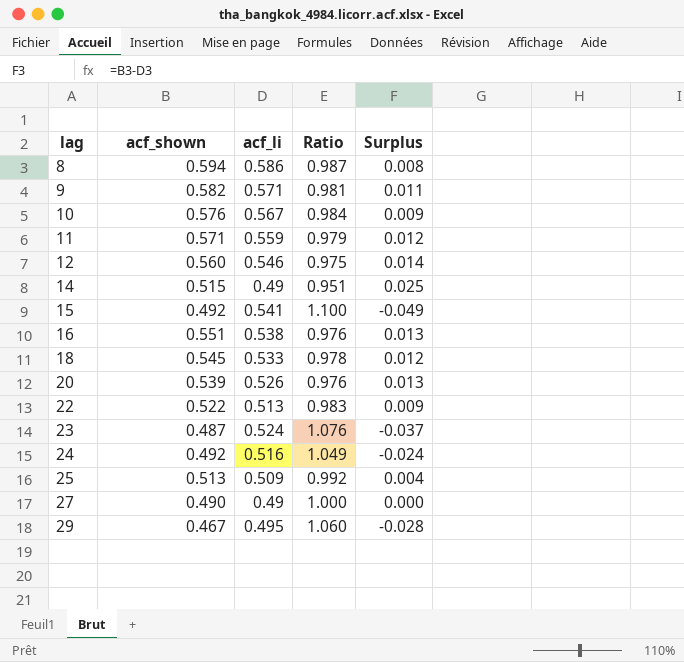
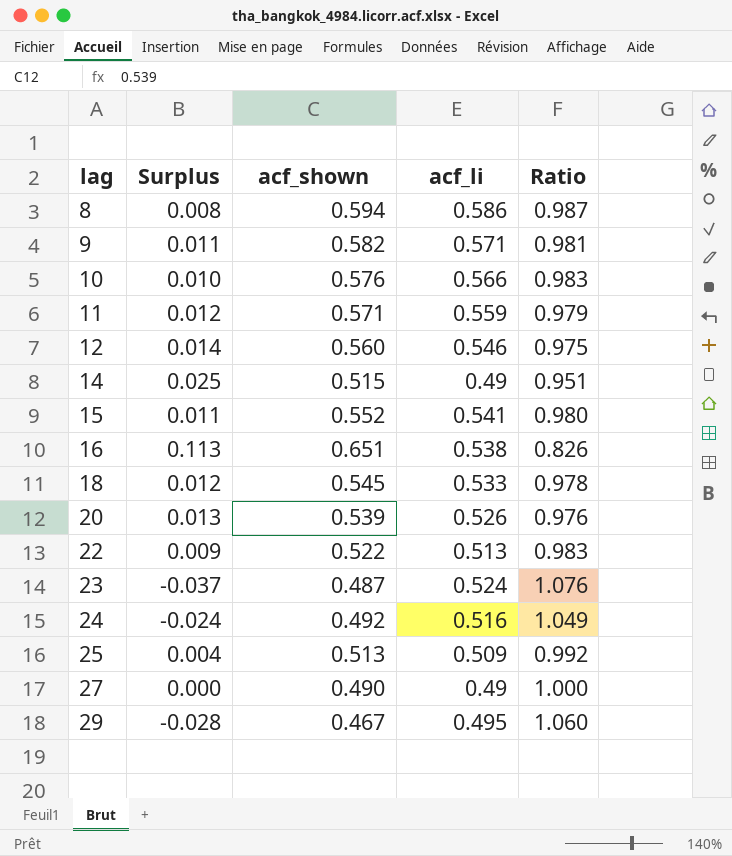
column Surplus | position: 5 -> 2
10 | Surplus: 0.009 -> 0.010
10 | acf_li: 0.567 -> 0.566
10 | Ratio: 0.984 -> 0.983
15 | Surplus: -0.049 -> 0.011
15 | acf_shown: 0.492 -> 0.552
15 | Ratio: 1.100 -> 0.980
16 | Surplus: 0.013 -> 0.113
16 | acf_shown: 0.551 -> 0.651
16 | Ratio: 0.976 -> 0.826

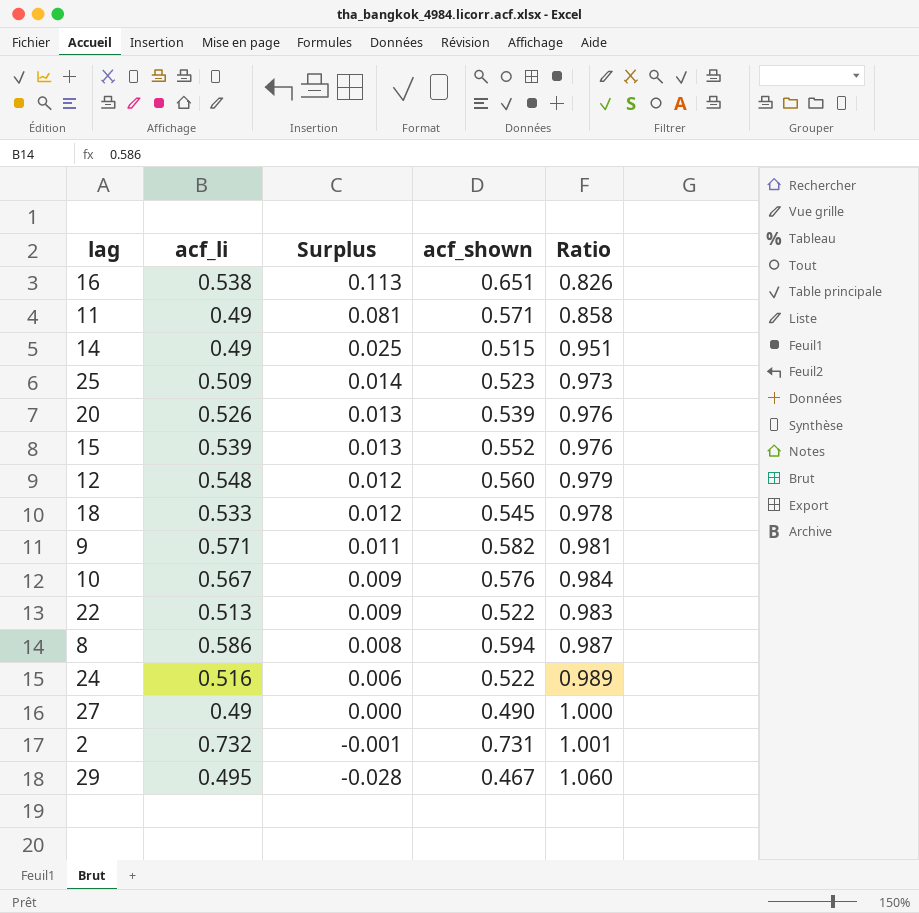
row order: lag ascending -> Surplus descending
column acf_li | position: 4 -> 2
row 23: -0.037 | 0.487 | 0.524 | 1.076 -> none
11 | acf_li: 0.559 -> 0.49
11 | Surplus: 0.012 -> 0.081
11 | Ratio: 0.979 -> 0.858
25 | Surplus: 0.004 -> 0.014
25 | acf_shown: 0.513 -> 0.523
25 | Ratio: 0.992 -> 0.973
15 | acf_li: 0.541 -> 0.539
15 | Surplus: 0.011 -> 0.013
15 | Ratio: 0.980 -> 0.976
12 | acf_li: 0.546 -> 0.548
12 | Surplus: 0.014 -> 0.012
12 | Ratio: 0.975 -> 0.979
10 | acf_li: 0.566 -> 0.567
10 | Surplus: 0.010 -> 0.009
10 | Ratio: 0.983 -> 0.984
24 | Surplus: -0.024 -> 0.006
24 | acf_shown: 0.492 -> 0.522
24 | Ratio: 1.049 -> 0.989
row 2: none -> 0.732 | -0.001 | 0.731 | 1.001

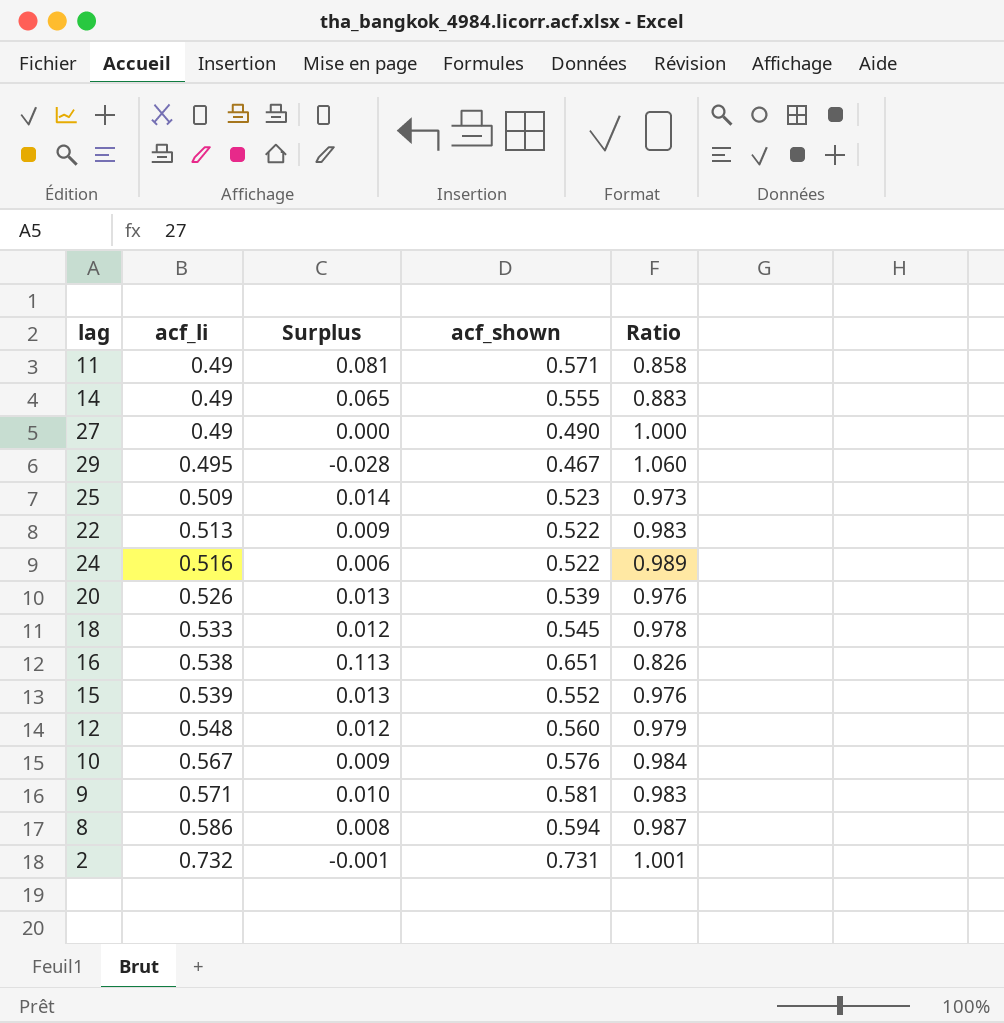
row order: Surplus descending -> acf_li ascending
14 | Surplus: 0.025 -> 0.065
14 | acf_shown: 0.515 -> 0.555
14 | Ratio: 0.951 -> 0.883
9 | Surplus: 0.011 -> 0.010
9 | acf_shown: 0.582 -> 0.581
9 | Ratio: 0.981 -> 0.983

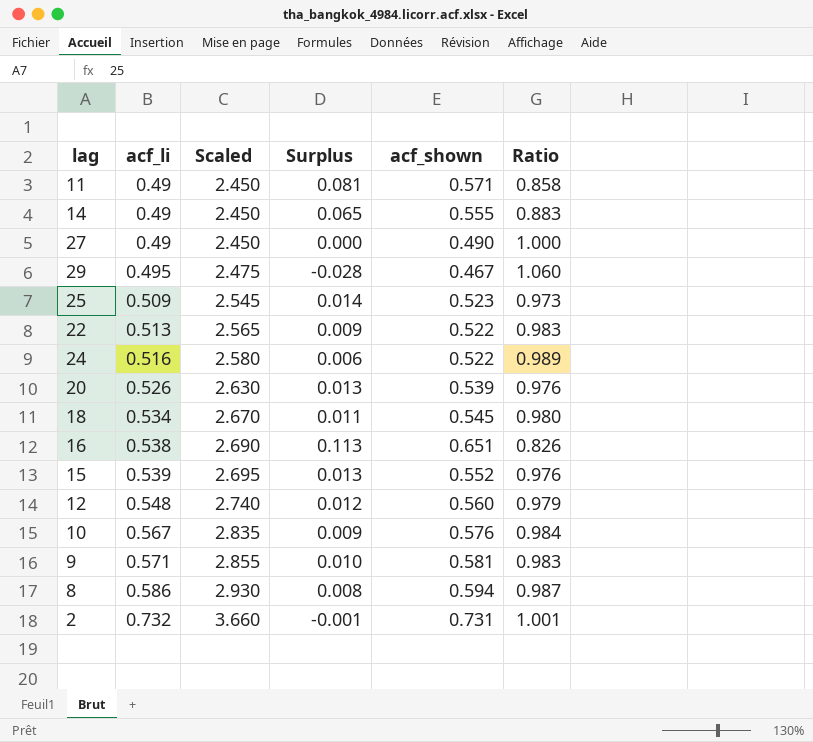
column Scaled | formula: none -> [acf_li] * 5
18 | acf_li: 0.533 -> 0.534
18 | Surplus: 0.012 -> 0.011
18 | Ratio: 0.978 -> 0.980

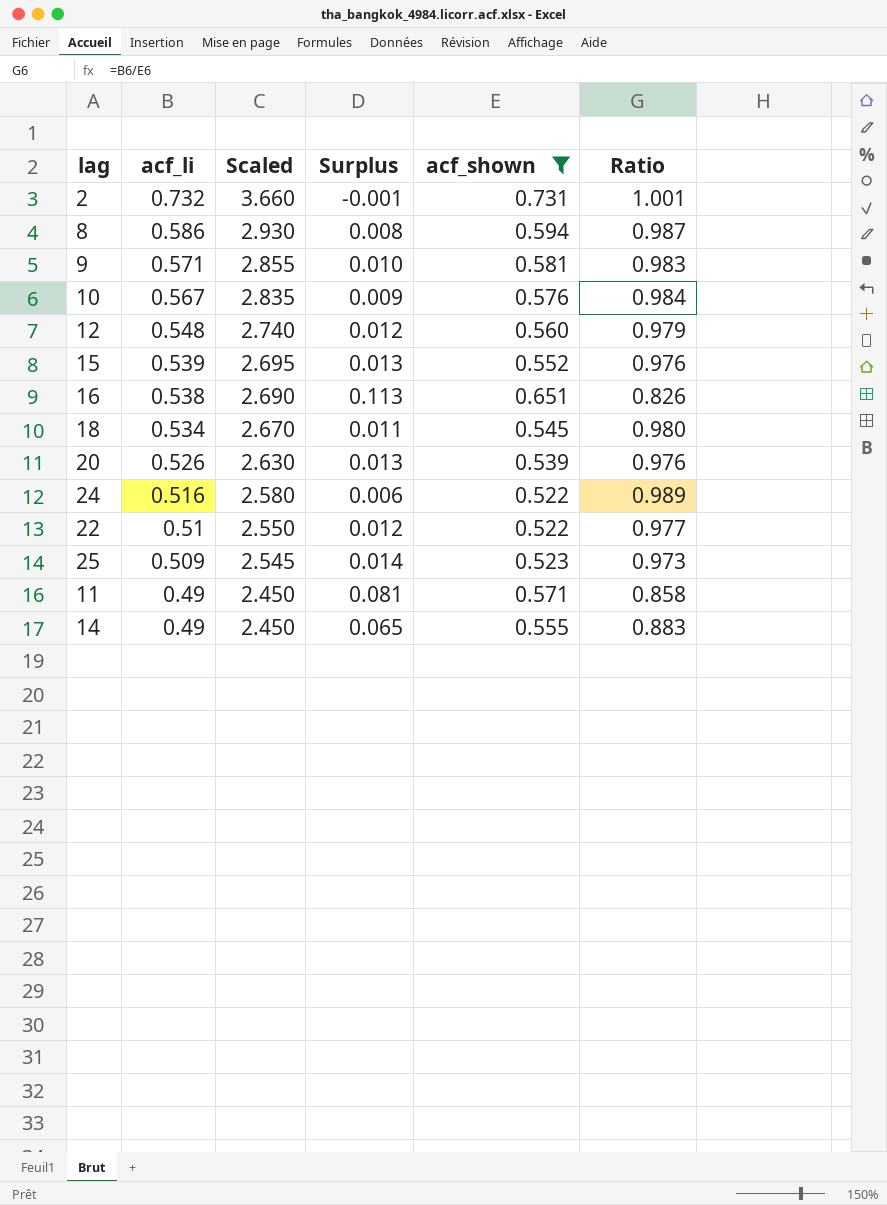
filter: none -> acf_shown >= 0.522
row order: acf_li ascending -> acf_li descending
22 | acf_li: 0.513 -> 0.51
22 | Scaled: 2.565 -> 2.550
22 | Surplus: 0.009 -> 0.012
22 | Ratio: 0.983 -> 0.977

